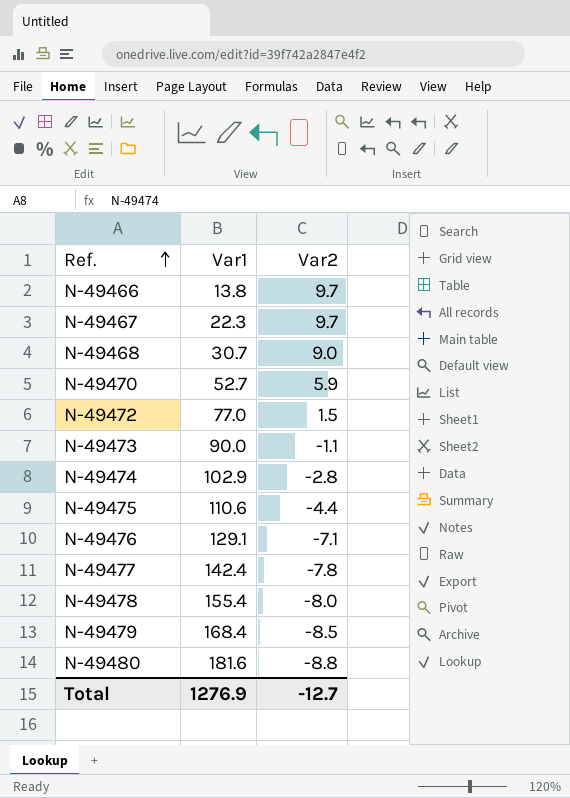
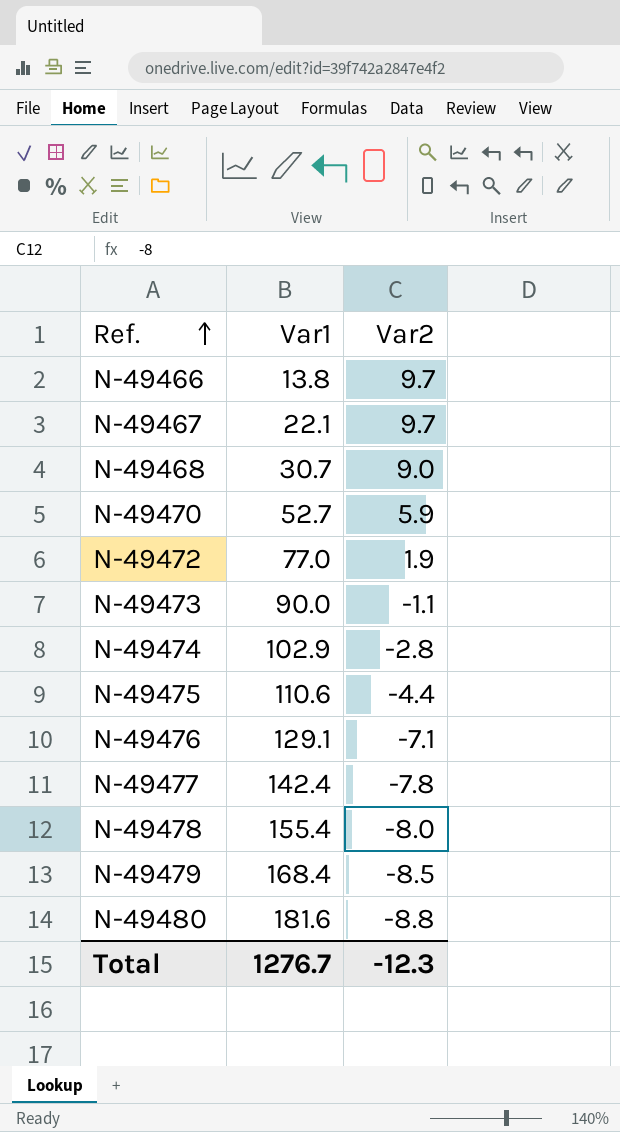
N-49467 | Var1: 22.3 -> 22.1
N-49472 | Var2: 1.5 -> 1.9
Total | Var1: 1276.9 -> 1276.7
Total | Var2: -12.7 -> -12.3

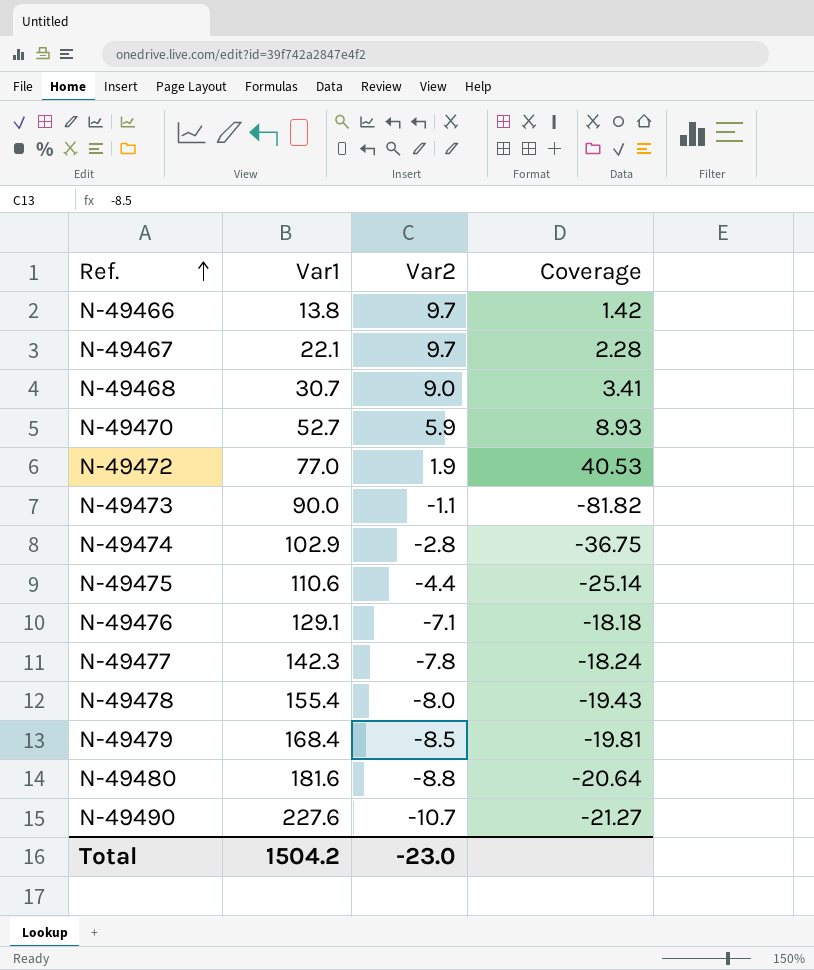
column Coverage | formula: none -> [Var1] / [Var2]
N-49477 | Var1: 142.4 -> 142.3
row N-49490: none -> 227.6 | -10.7 | -21.27
Total | Var1: 1276.7 -> 1504.2
Total | Var2: -12.3 -> -23.0

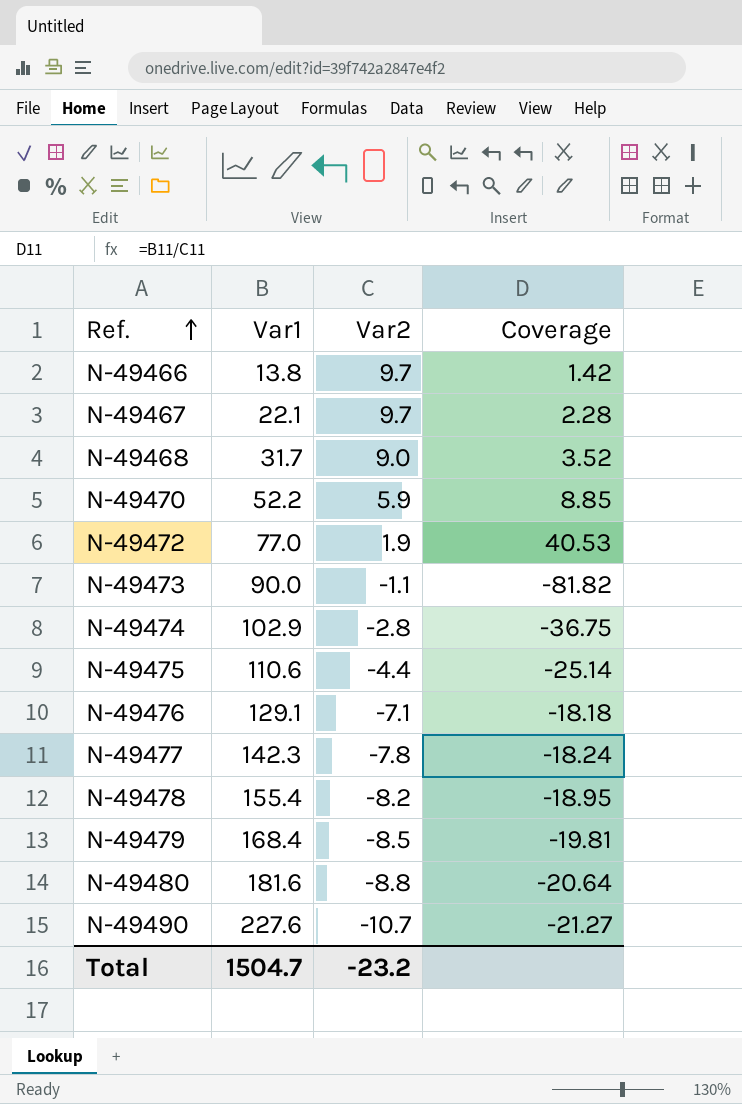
N-49468 | Var1: 30.7 -> 31.7
N-49468 | Coverage: 3.41 -> 3.52
N-49470 | Var1: 52.7 -> 52.2
N-49470 | Coverage: 8.93 -> 8.85
N-49478 | Var2: -8.0 -> -8.2
N-49478 | Coverage: -19.43 -> -18.95
Total | Var1: 1504.2 -> 1504.7
Total | Var2: -23.0 -> -23.2

